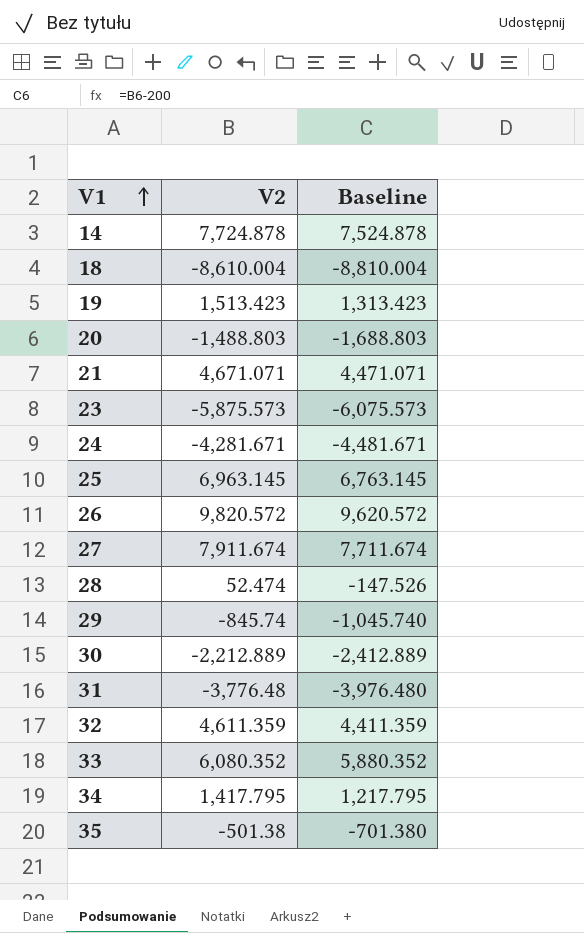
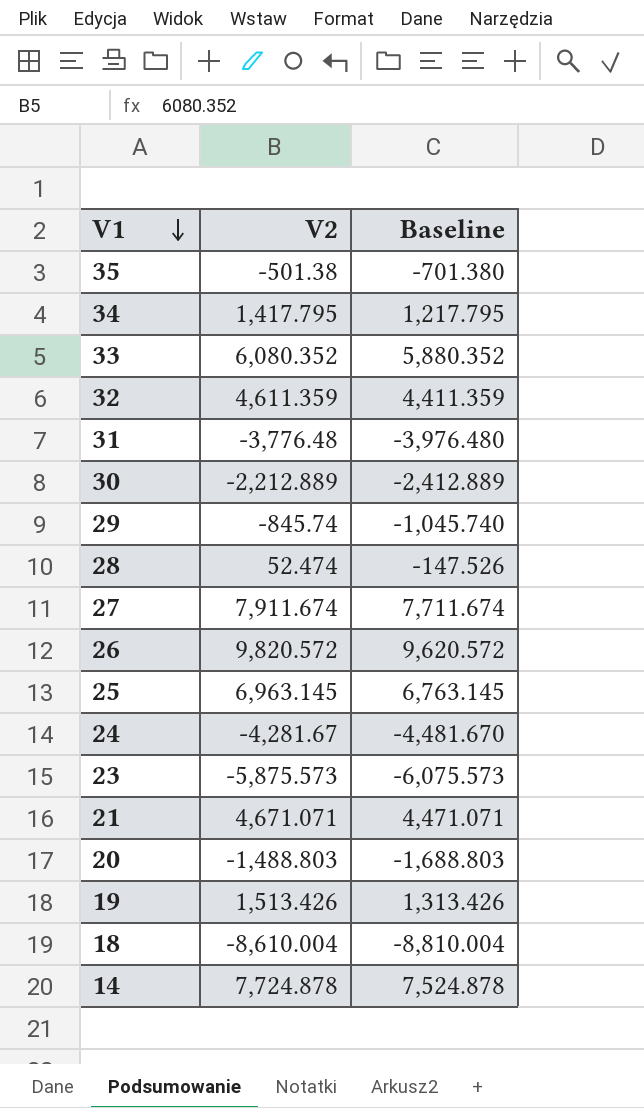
row order: V1 ascending -> V1 descending
24 | V2: -4,281.671 -> -4,281.67
24 | Baseline: -4,481.671 -> -4,481.670
19 | V2: 1,513.423 -> 1,513.426
19 | Baseline: 1,313.423 -> 1,313.426

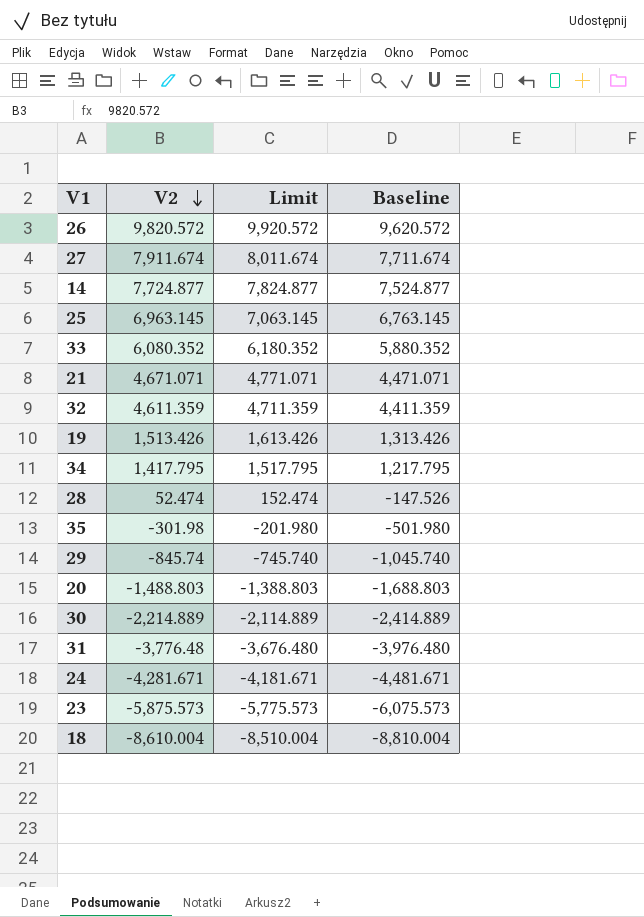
row order: V1 descending -> V2 descending
column Limit | formula: none -> [V2] + 100
14 | V2: 7,724.878 -> 7,724.877
14 | Baseline: 7,524.878 -> 7,524.877
35 | V2: -501.38 -> -301.98
35 | Baseline: -701.380 -> -501.980
30 | V2: -2,212.889 -> -2,214.889
30 | Baseline: -2,412.889 -> -2,414.889
24 | V2: -4,281.67 -> -4,281.671
24 | Baseline: -4,481.670 -> -4,481.671

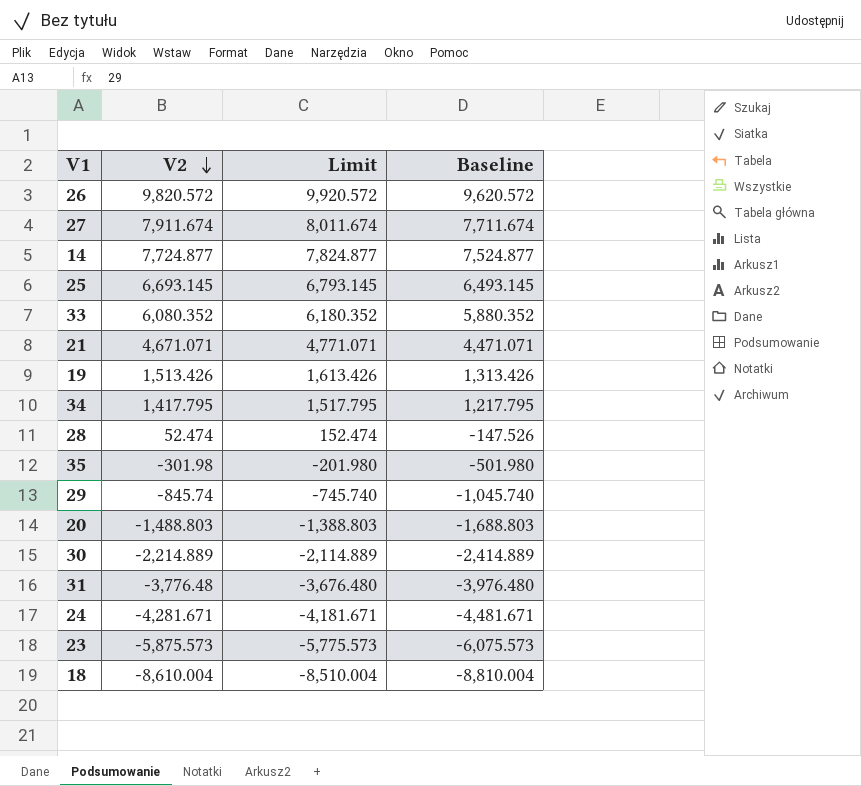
row 32: 4,611.359 | 4,711.359 | 4,411.359 -> none
25 | V2: 6,963.145 -> 6,693.145
25 | Limit: 7,063.145 -> 6,793.145
25 | Baseline: 6,763.145 -> 6,493.145

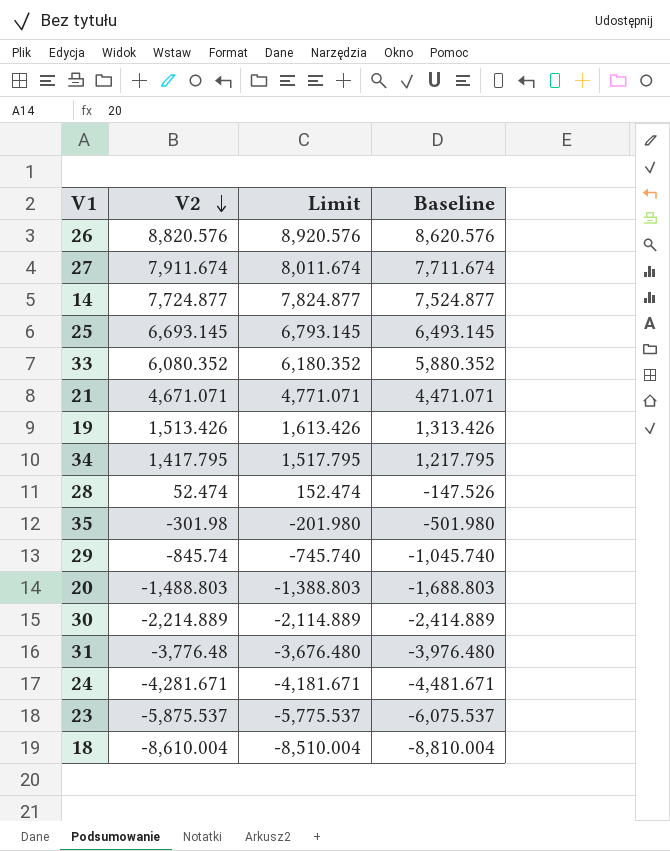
26 | V2: 9,820.572 -> 8,820.576
26 | Limit: 9,920.572 -> 8,920.576
26 | Baseline: 9,620.572 -> 8,620.576
23 | V2: -5,875.573 -> -5,875.537
23 | Limit: -5,775.573 -> -5,775.537
23 | Baseline: -6,075.573 -> -6,075.537

